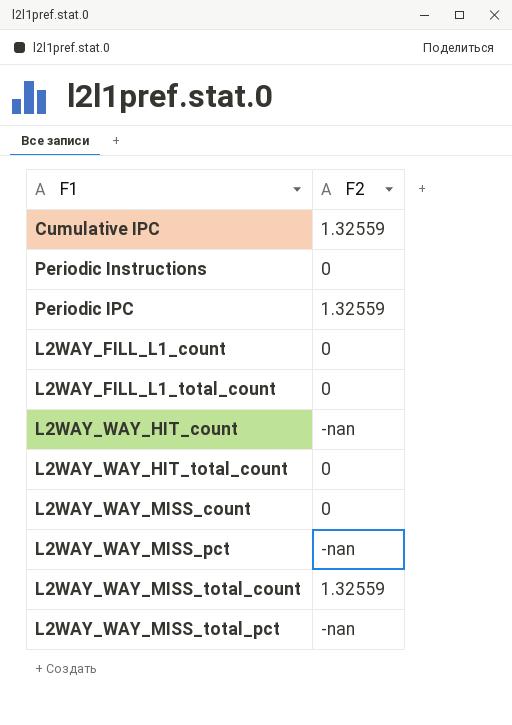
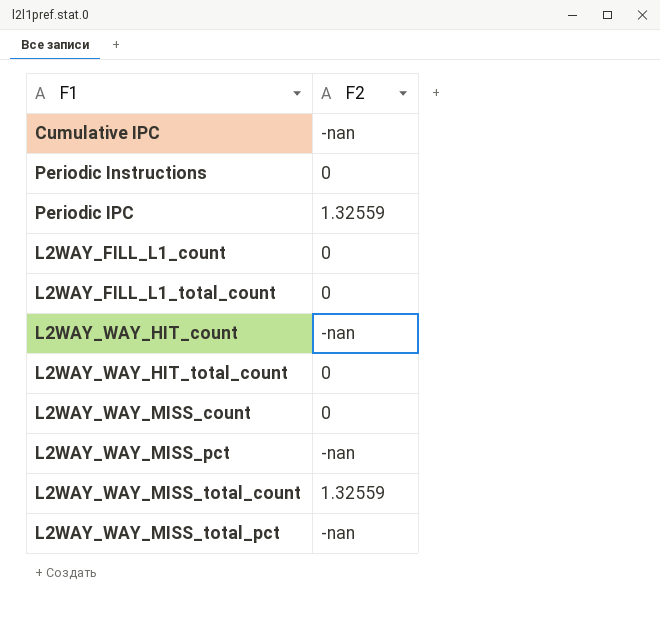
Cumulative IPC | F2: 1.32559 -> -nan

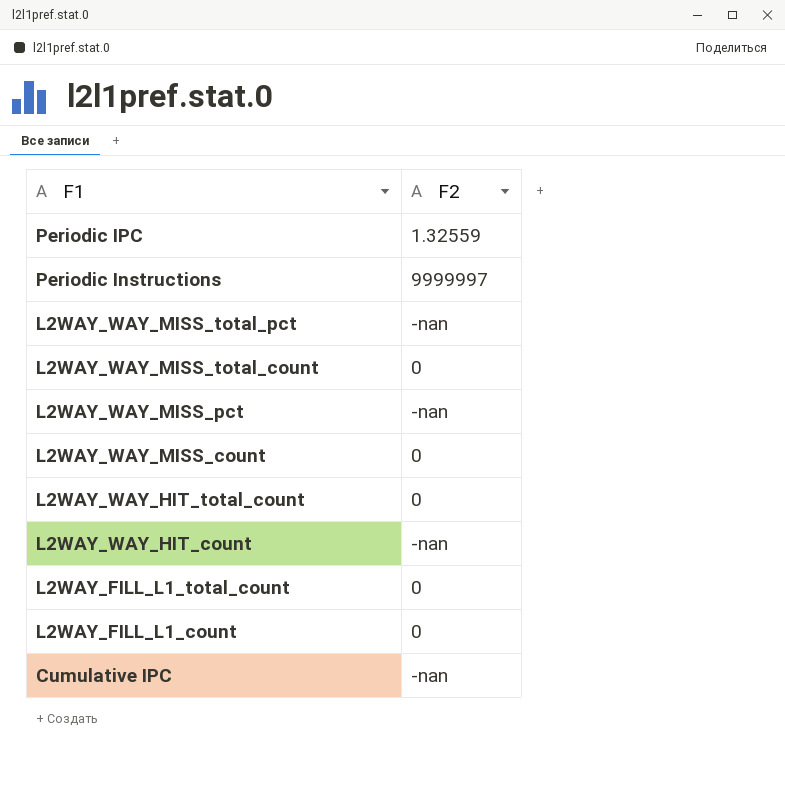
row order: none -> F1 descending
Periodic Instructions | F2: 0 -> 9999997
L2WAY_WAY_MISS_total_count | F2: 1.32559 -> 0

